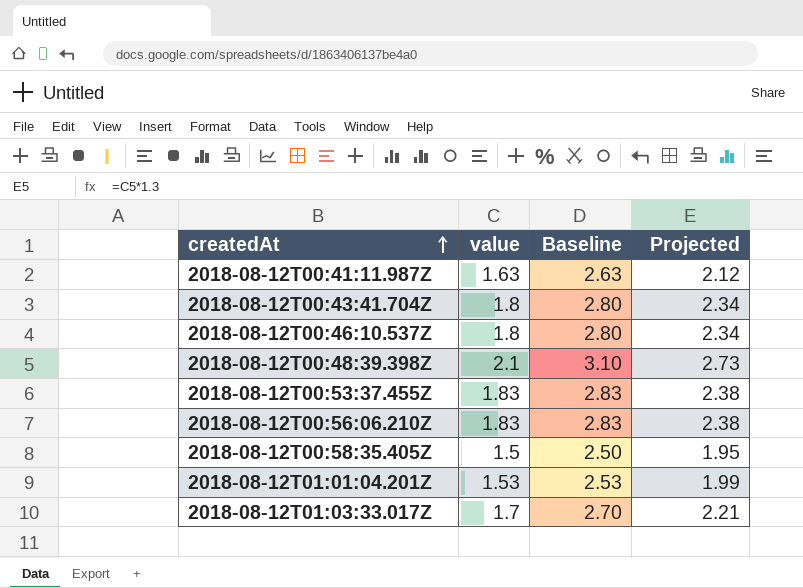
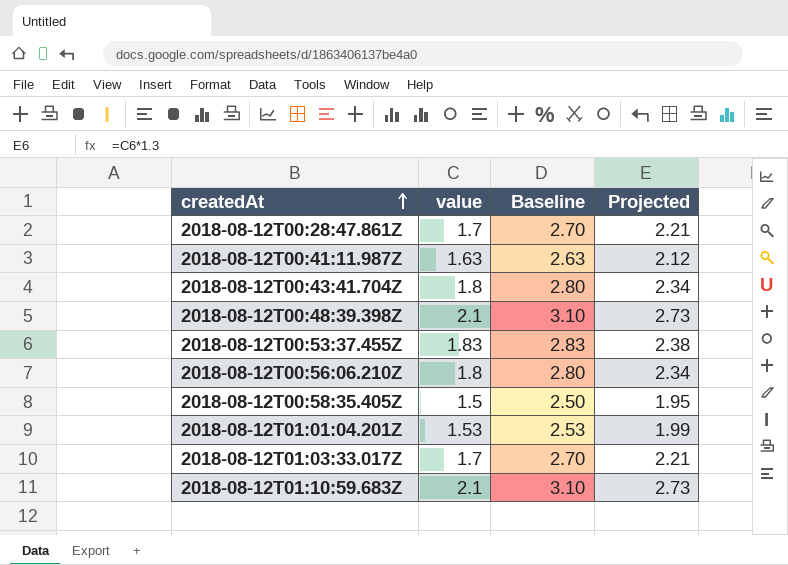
row 2018-08-12T00:46:10.537Z: 1.8 | 2.80 | 2.34 -> none
row 2018-08-12T00:28:47.861Z: none -> 1.7 | 2.70 | 2.21
2018-08-12T00:56:06.210Z | value: 1.83 -> 1.8
2018-08-12T00:56:06.210Z | Baseline: 2.83 -> 2.80
2018-08-12T00:56:06.210Z | Projected: 2.38 -> 2.34
row 2018-08-12T01:10:59.683Z: none -> 2.1 | 3.10 | 2.73

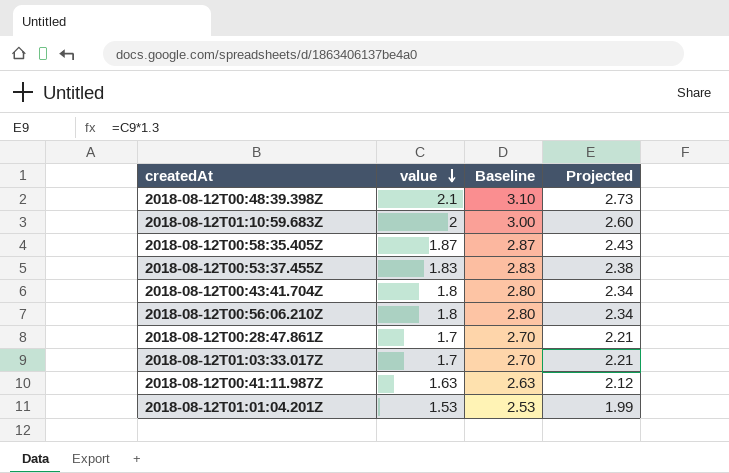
row order: createdAt ascending -> value descending
2018-08-12T01:10:59.683Z | value: 2.1 -> 2
2018-08-12T01:10:59.683Z | Baseline: 3.10 -> 3.00
2018-08-12T01:10:59.683Z | Projected: 2.73 -> 2.60
2018-08-12T00:58:35.405Z | value: 1.5 -> 1.87
2018-08-12T00:58:35.405Z | Baseline: 2.50 -> 2.87
2018-08-12T00:58:35.405Z | Projected: 1.95 -> 2.43

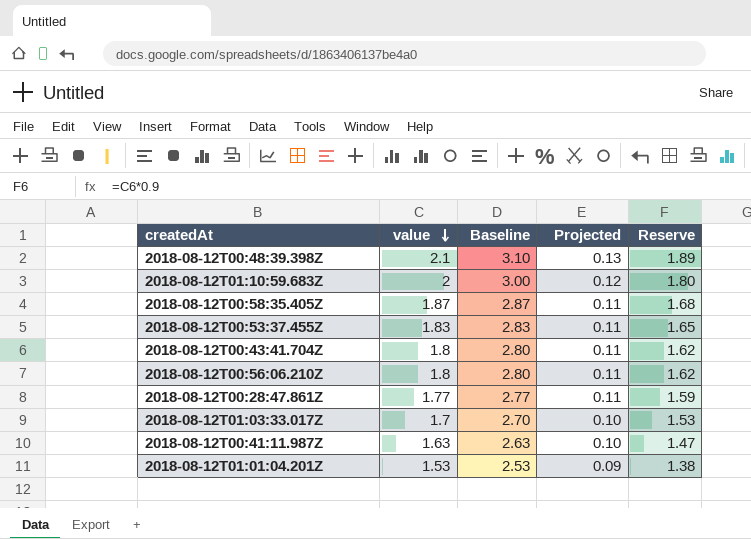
column Projected | formula: [value] * 1.3 -> [value] * 0.06
column Reserve | formula: none -> [value] * 0.9
2018-08-12T00:28:47.861Z | value: 1.7 -> 1.77
2018-08-12T00:28:47.861Z | Baseline: 2.70 -> 2.77

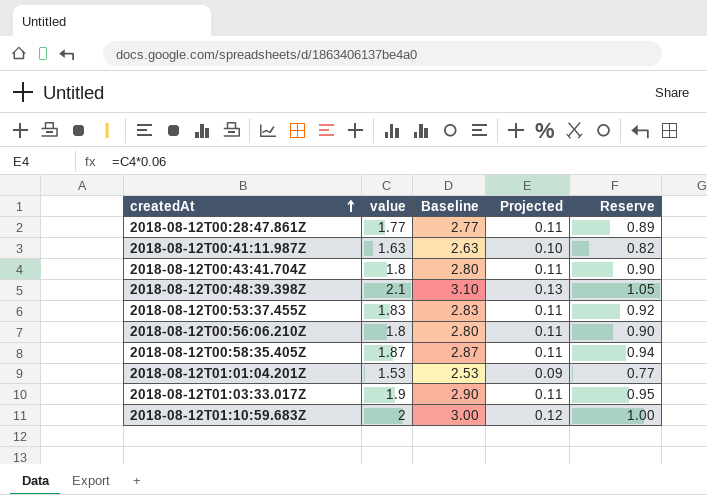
row order: value descending -> createdAt ascending
column Reserve | formula: [value] * 0.9 -> [value] * 0.5
2018-08-12T01:03:33.017Z | value: 1.7 -> 1.9
2018-08-12T01:03:33.017Z | Baseline: 2.70 -> 2.90
2018-08-12T01:03:33.017Z | Projected: 0.10 -> 0.11

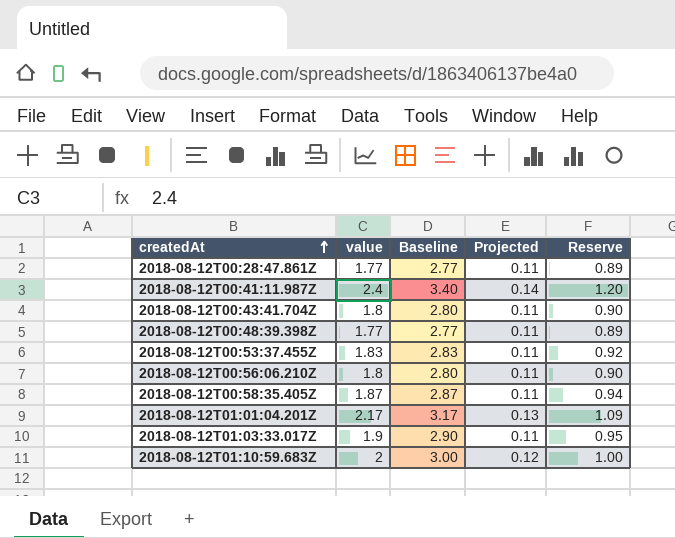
2018-08-12T00:41:11.987Z | value: 1.63 -> 2.4
2018-08-12T00:41:11.987Z | Baseline: 2.63 -> 3.40
2018-08-12T00:41:11.987Z | Projected: 0.10 -> 0.14
2018-08-12T00:41:11.987Z | Reserve: 0.82 -> 1.20
2018-08-12T00:48:39.398Z | value: 2.1 -> 1.77
2018-08-12T00:48:39.398Z | Baseline: 3.10 -> 2.77
2018-08-12T00:48:39.398Z | Projected: 0.13 -> 0.11
2018-08-12T00:48:39.398Z | Reserve: 1.05 -> 0.89
2018-08-12T01:01:04.201Z | value: 1.53 -> 2.17
2018-08-12T01:01:04.201Z | Baseline: 2.53 -> 3.17
2018-08-12T01:01:04.201Z | Projected: 0.09 -> 0.13
2018-08-12T01:01:04.201Z | Reserve: 0.77 -> 1.09

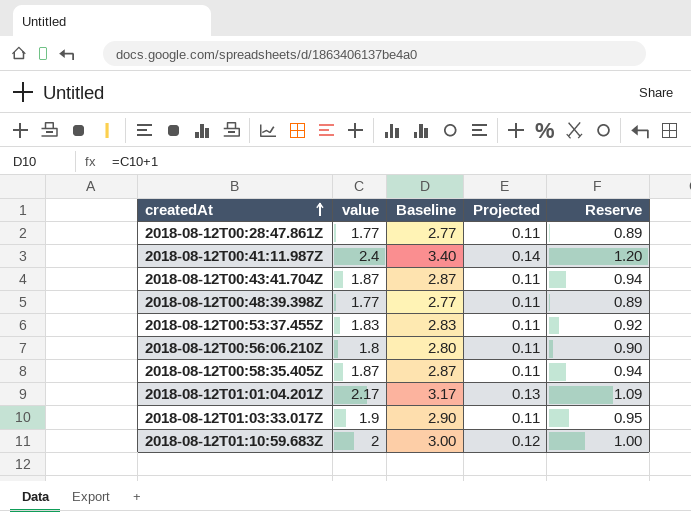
2018-08-12T00:43:41.704Z | value: 1.8 -> 1.87
2018-08-12T00:43:41.704Z | Baseline: 2.80 -> 2.87
2018-08-12T00:43:41.704Z | Reserve: 0.90 -> 0.94

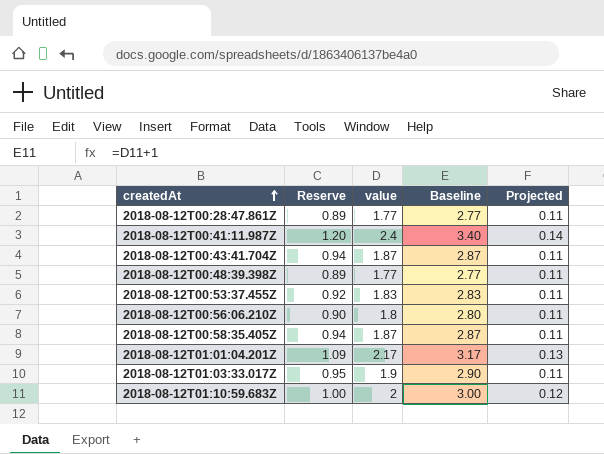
column Reserve | position: 5 -> 2

